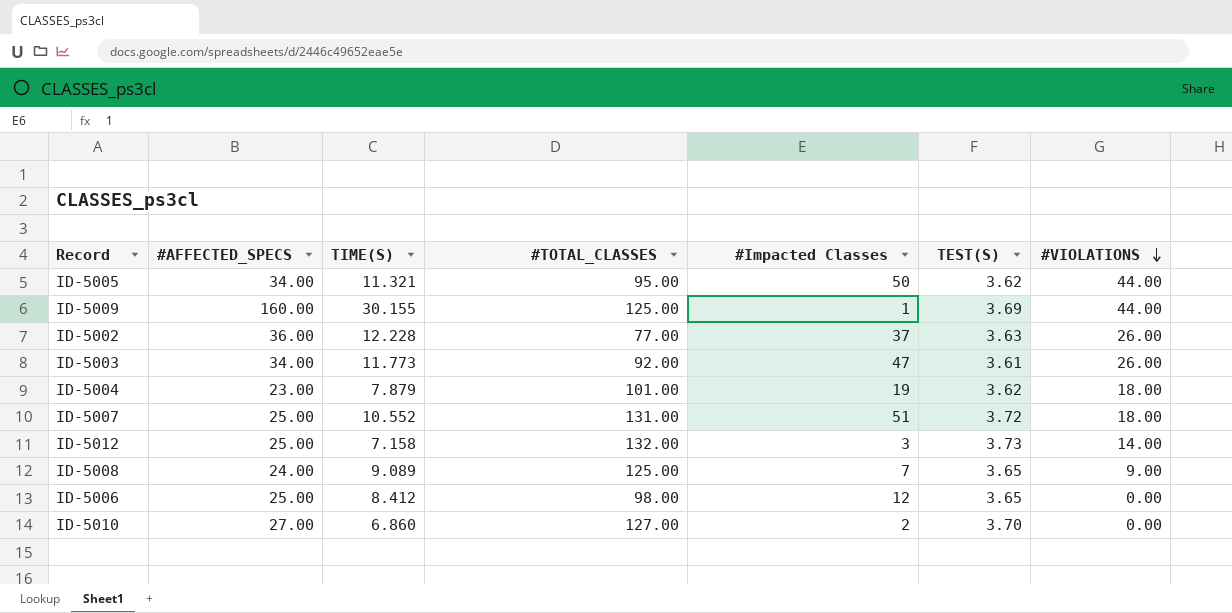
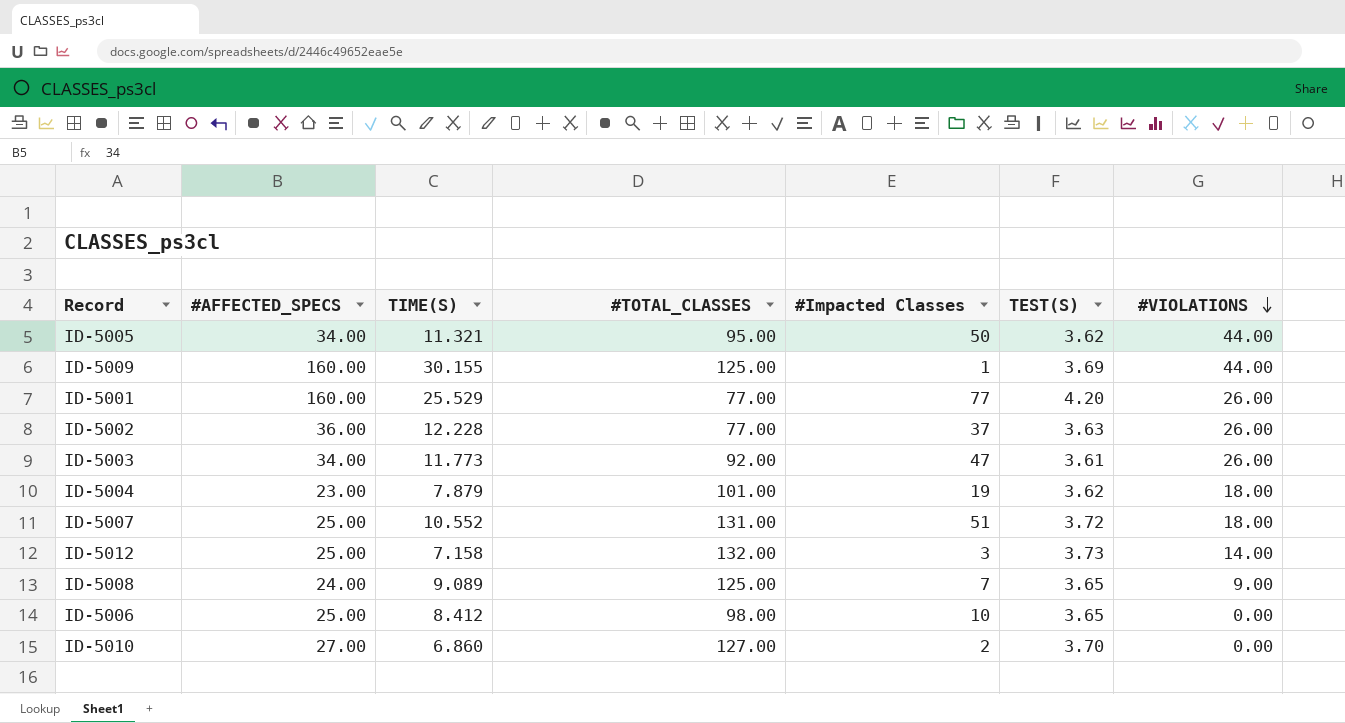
row ID-5001: none -> 160.00 | 25.529 | 77.00 | 77 | 4.20 | 26.00
ID-5006 | #Impacted Classes: 12 -> 10

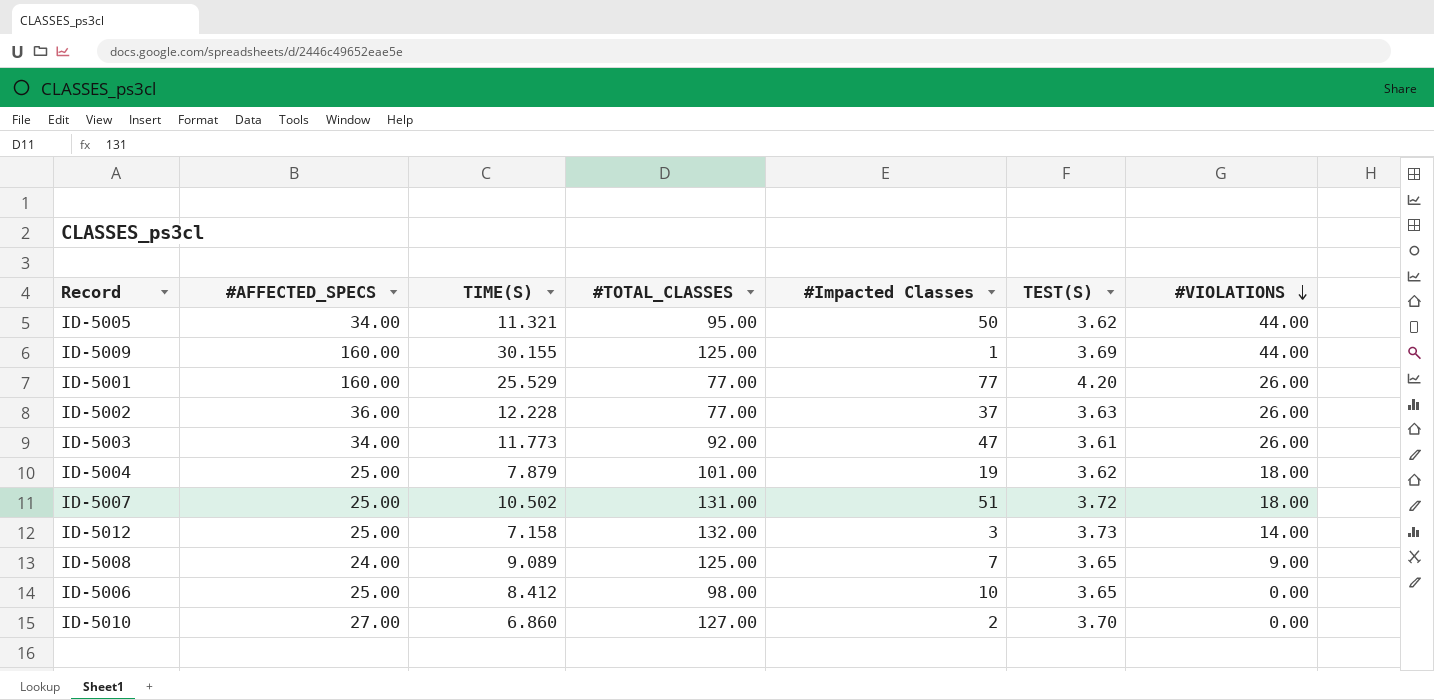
ID-5004 | #AFFECTED_SPECS: 23.00 -> 25.00
ID-5007 | TIME(S): 10.552 -> 10.502

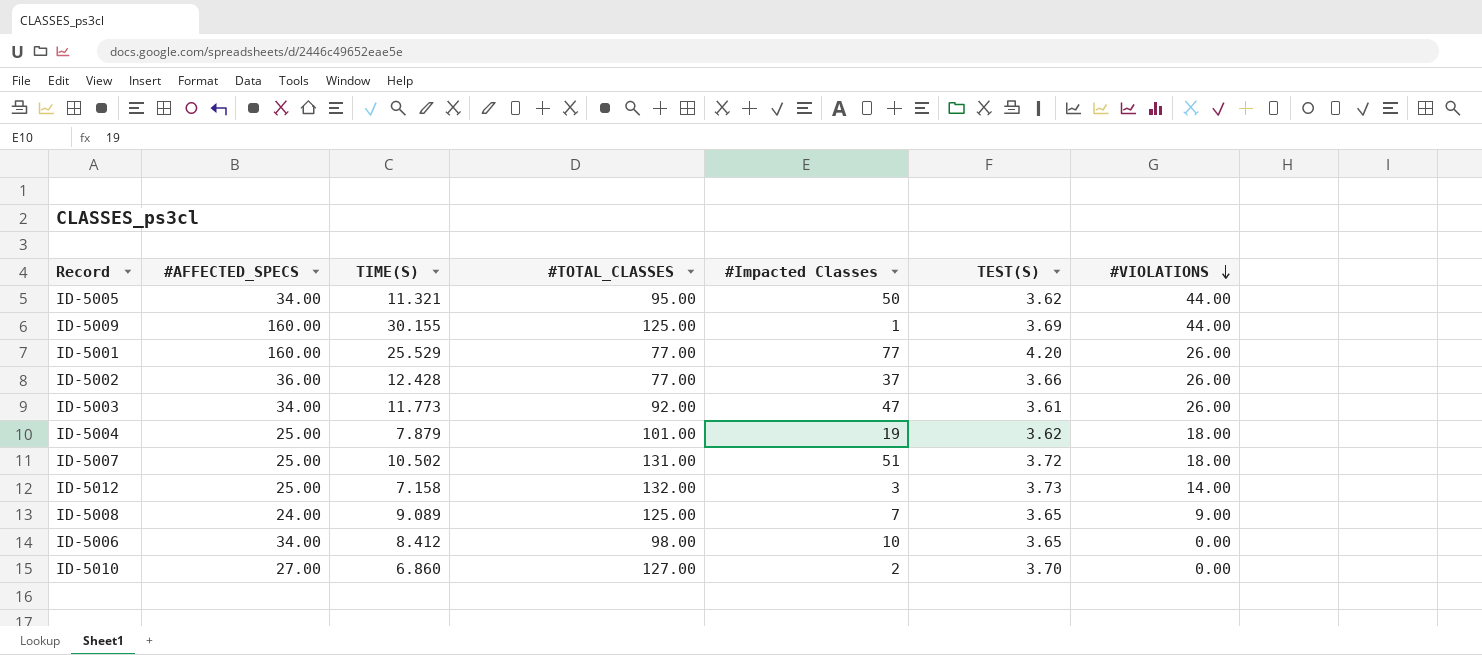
ID-5002 | TIME(S): 12.228 -> 12.428
ID-5002 | TEST(S): 3.63 -> 3.66
ID-5006 | #AFFECTED_SPECS: 25.00 -> 34.00

